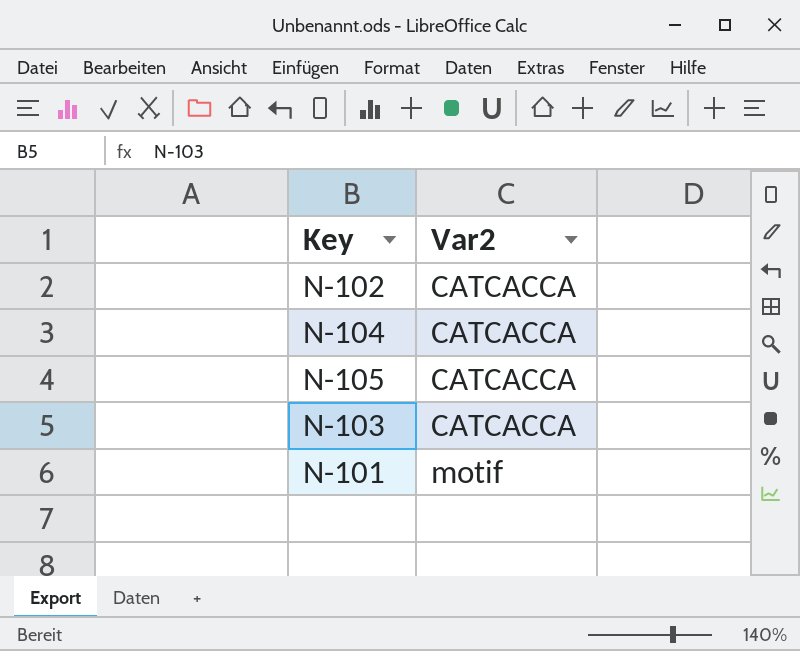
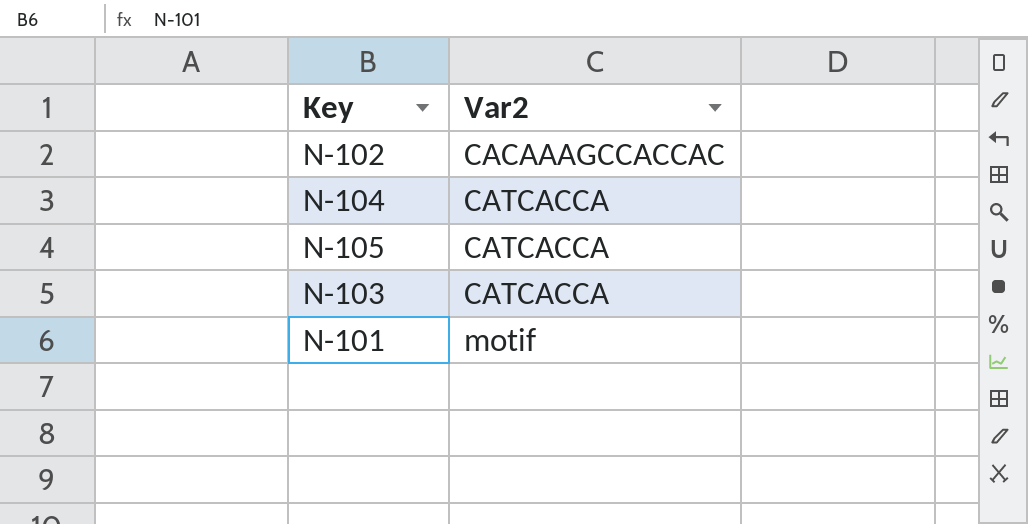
N-102 | Var2: CATCACCA -> CACAAAGCCACCAC

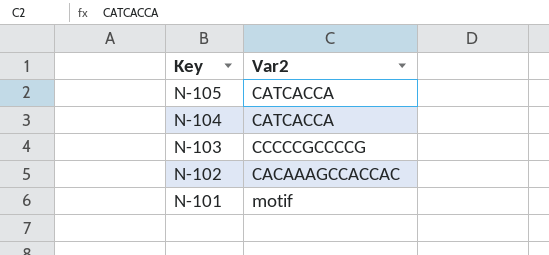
row order: Var2 ascending -> Key descending
N-103 | Var2: CATCACCA -> CCCCCGCCCCG

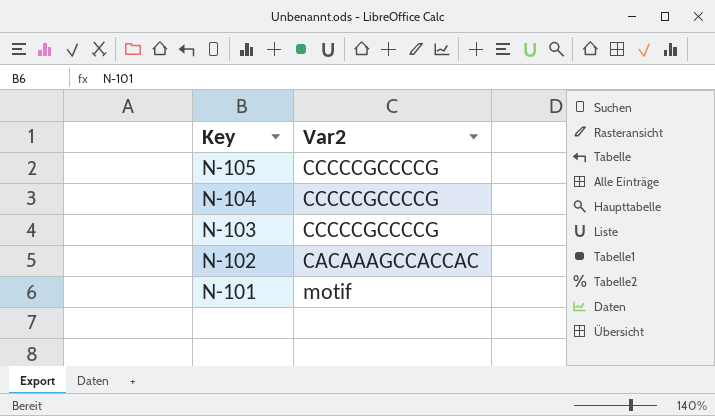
N-105 | Var2: CATCACCA -> CCCCCGCCCCG
N-104 | Var2: CATCACCA -> CCCCCGCCCCG

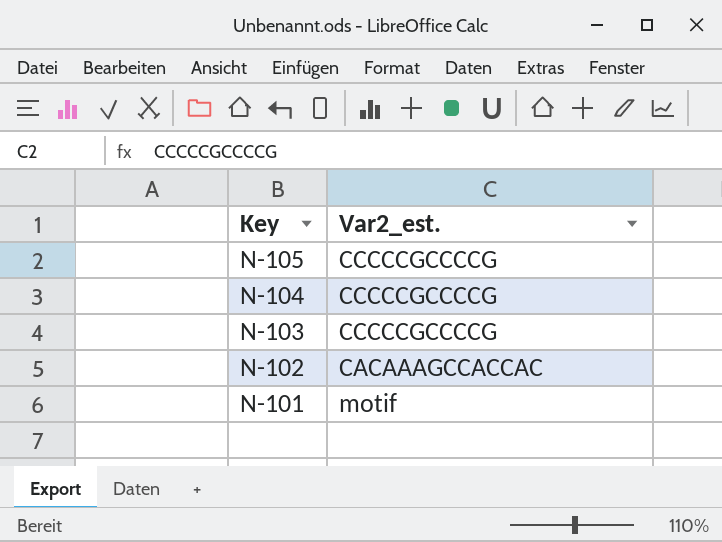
column name: Var2 -> Var2_est.

